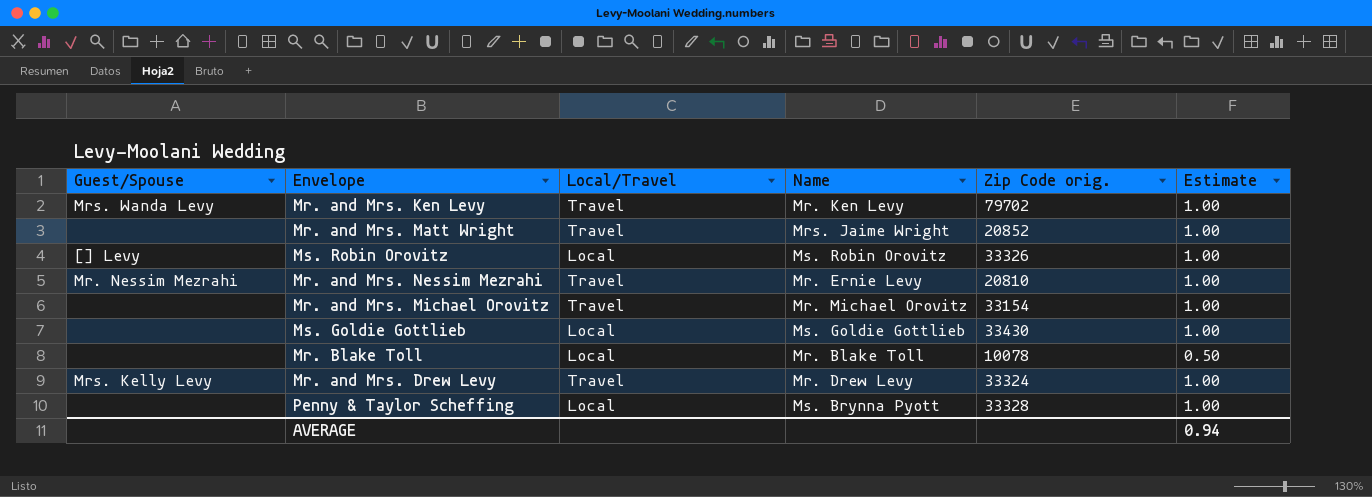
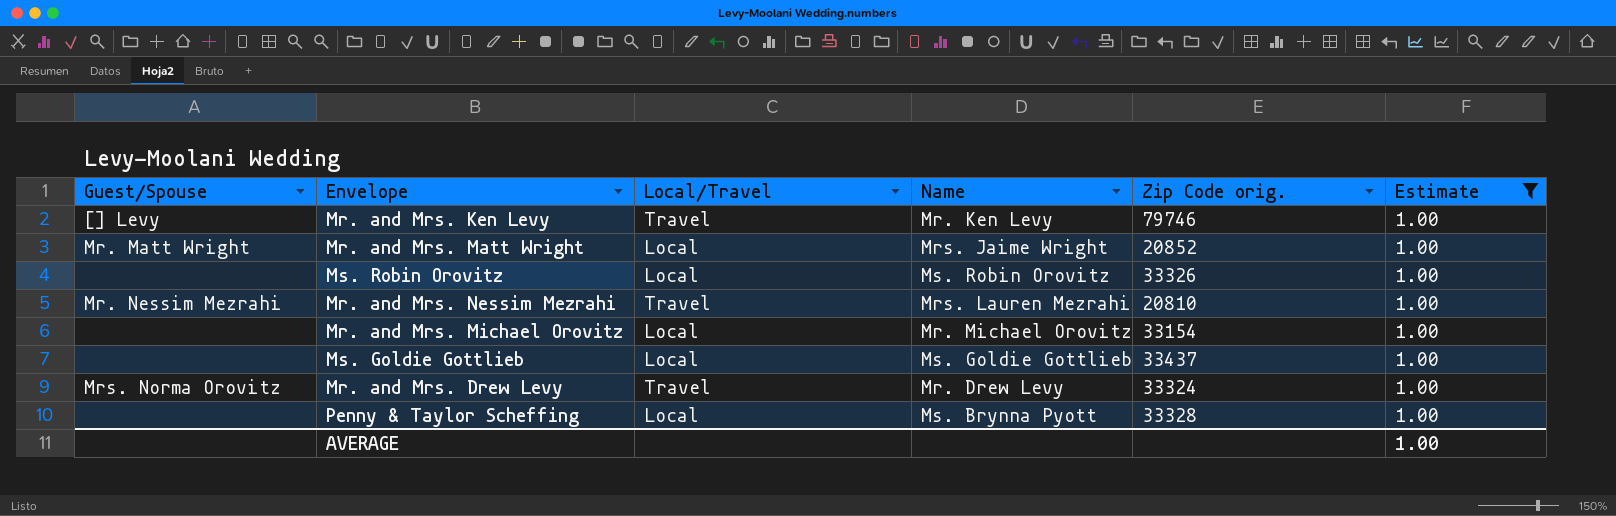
filter: none -> Estimate = 1.00
Mr. and Mrs. Ken Levy | Guest/Spouse: Mrs. Wanda Levy -> [] Levy
Mr. and Mrs. Ken Levy | Zip Code orig.: 79702 -> 79746
Mr. and Mrs. Matt Wright | Guest/Spouse: none -> Mr. Matt Wright
Mr. and Mrs. Matt Wright | Local/Travel: Travel -> Local
Ms. Robin Orovitz | Guest/Spouse: [] Levy -> none
Mr. and Mrs. Nessim Mezrahi | Name: Mr. Ernie Levy -> Mrs. Lauren Mezrahi
Mr. and Mrs. Michael Orovitz | Local/Travel: Travel -> Local
Ms. Goldie Gottlieb | Zip Code orig.: 33430 -> 33437
Mr. and Mrs. Drew Levy | Guest/Spouse: Mrs. Kelly Levy -> Mrs. Norma Orovitz
AVERAGE | Estimate: 0.94 -> 1.00

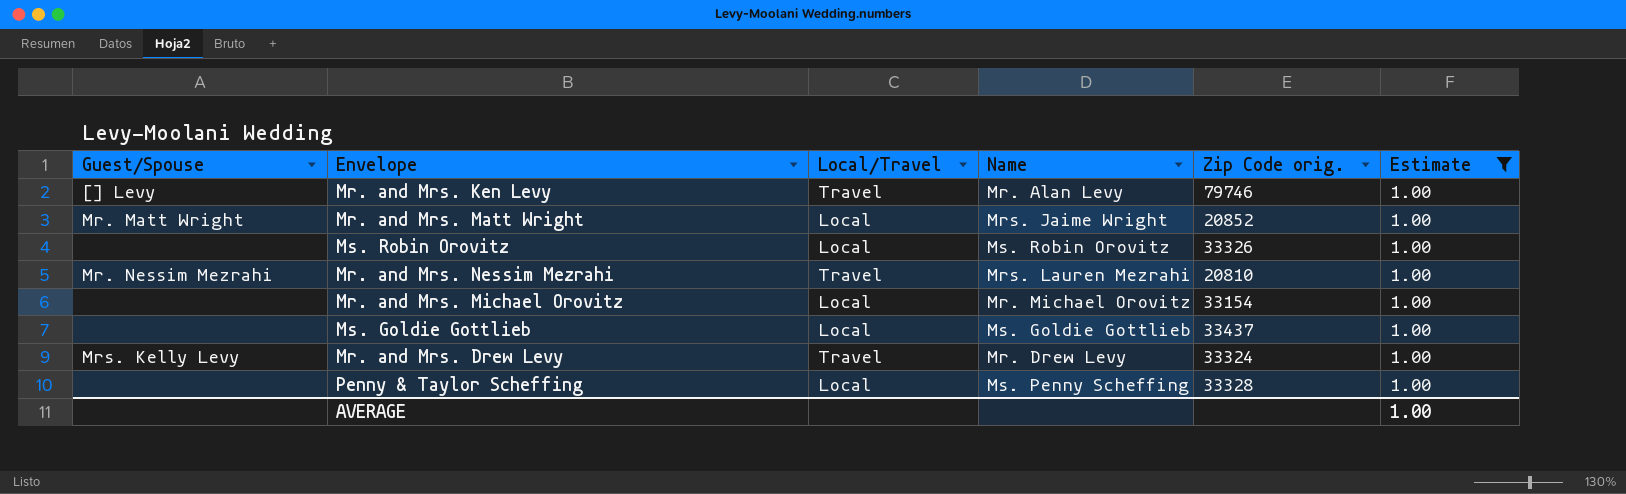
Mr. and Mrs. Ken Levy | Name: Mr. Ken Levy -> Mr. Alan Levy
Mr. and Mrs. Drew Levy | Guest/Spouse: Mrs. Norma Orovitz -> Mrs. Kelly Levy
Penny & Taylor Scheffing | Name: Ms. Brynna Pyott -> Ms. Penny Scheffing

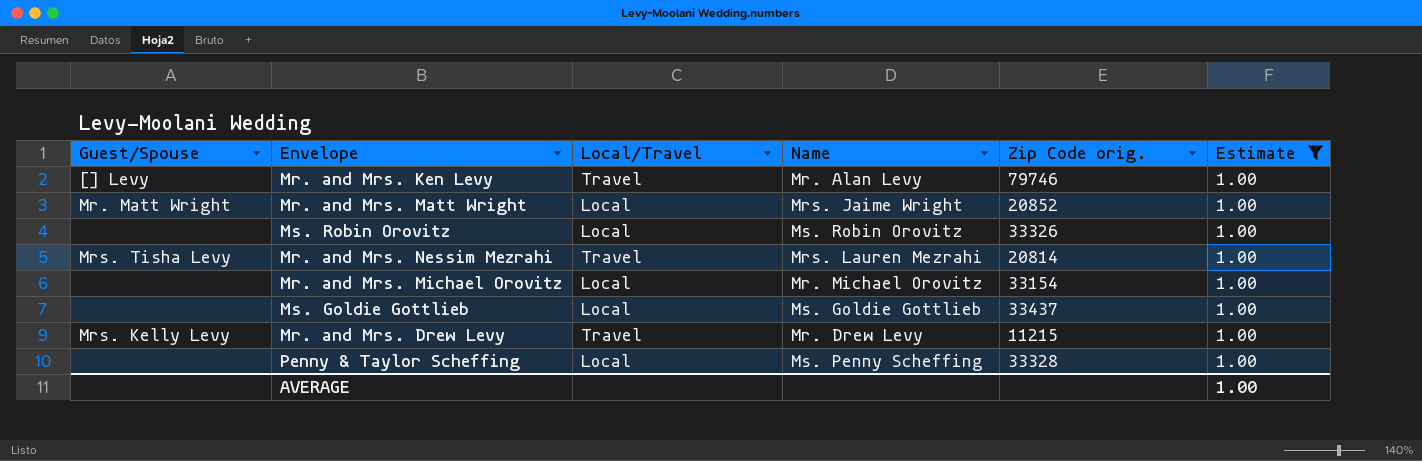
Mr. and Mrs. Nessim Mezrahi | Guest/Spouse: Mr. Nessim Mezrahi -> Mrs. Tisha Levy
Mr. and Mrs. Nessim Mezrahi | Zip Code orig.: 20810 -> 20814
Mr. and Mrs. Drew Levy | Zip Code orig.: 33324 -> 11215

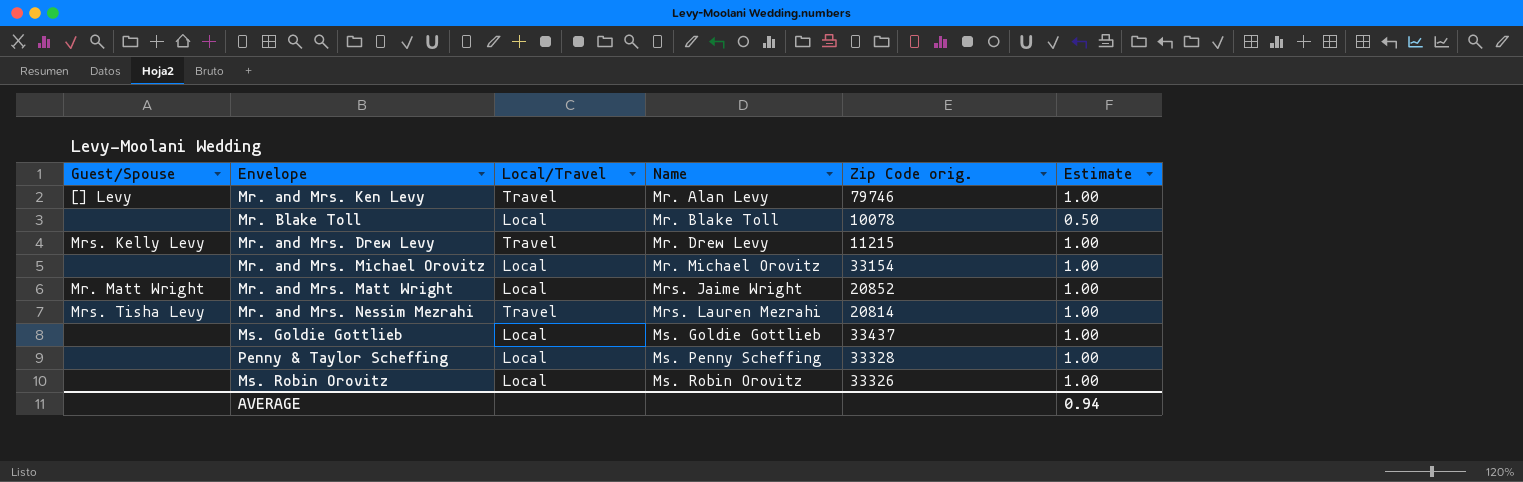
filter: Estimate = 1.00 -> none
row order: none -> Name ascending
AVERAGE | Estimate: 1.00 -> 0.94

